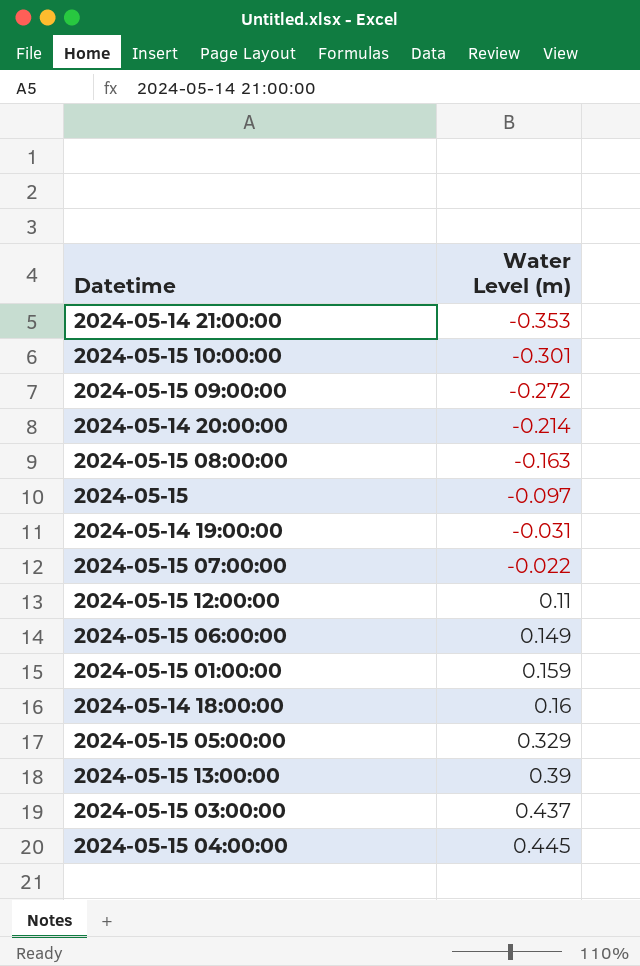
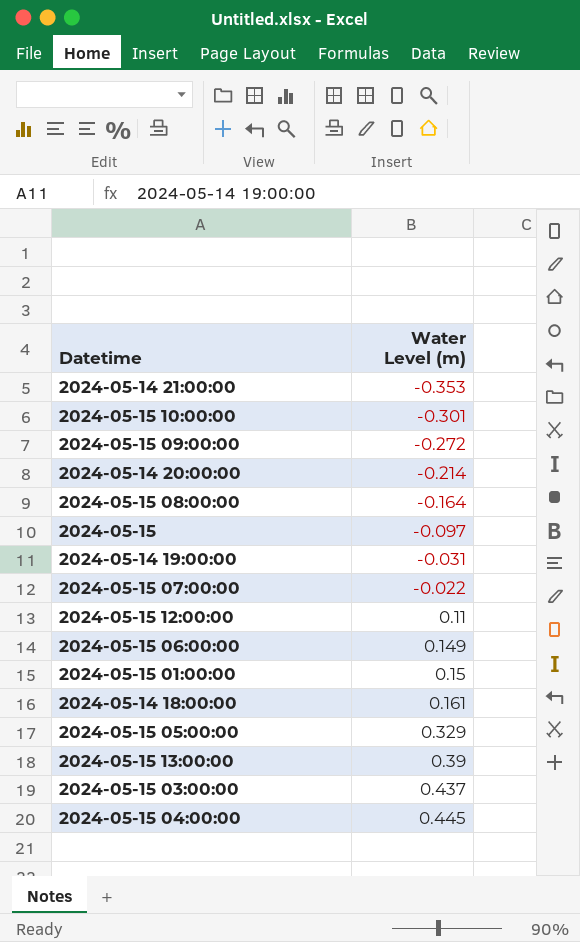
2024-05-15 08:00:00 | Water Level (m): -0.163 -> -0.164
2024-05-15 01:00:00 | Water Level (m): 0.159 -> 0.15
2024-05-14 18:00:00 | Water Level (m): 0.16 -> 0.161

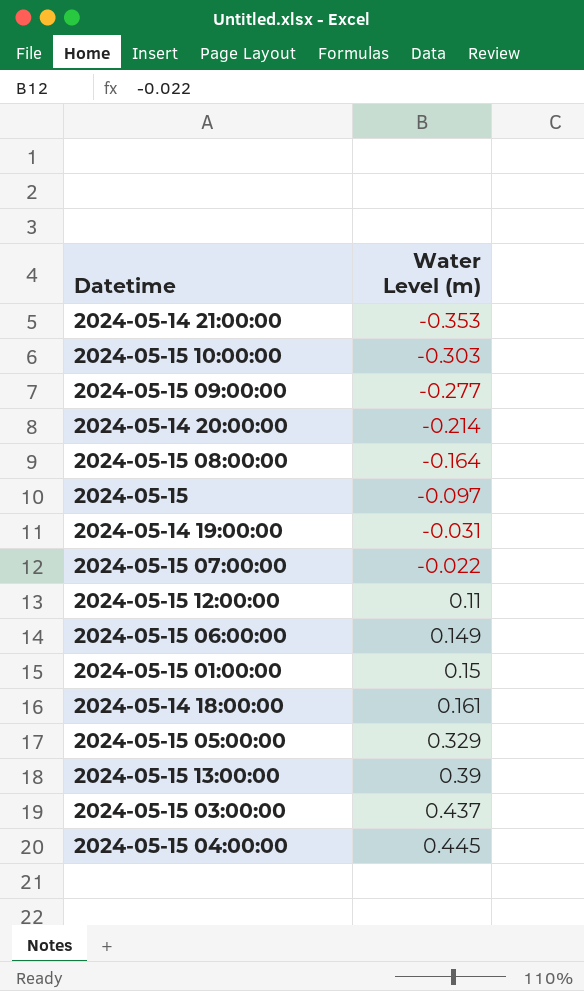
2024-05-15 10:00:00 | Water Level (m): -0.301 -> -0.303
2024-05-15 09:00:00 | Water Level (m): -0.272 -> -0.277

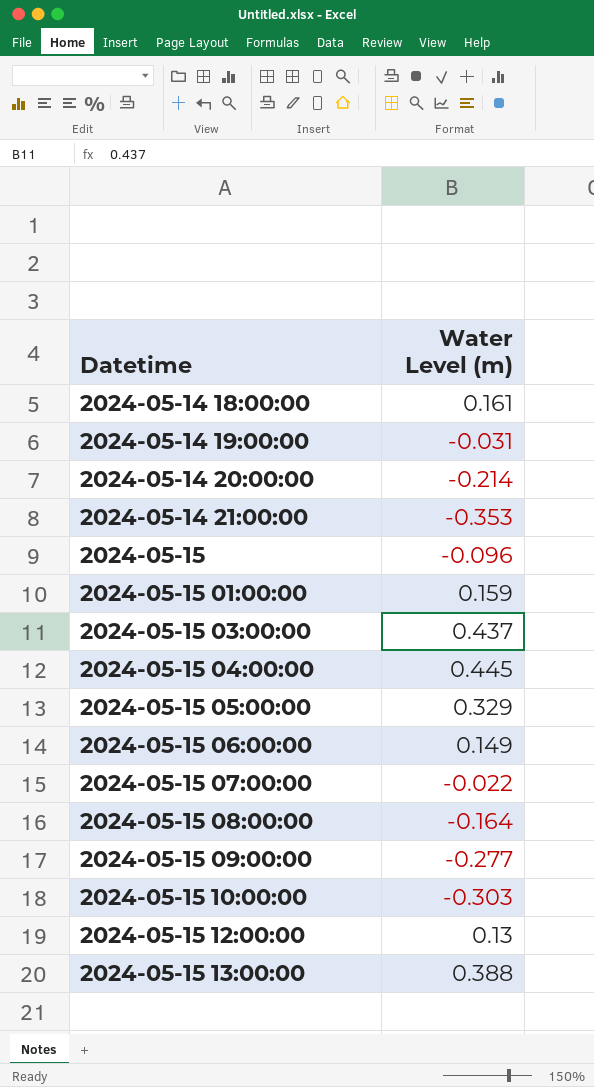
row order: Water Level (m) ascending -> Datetime ascending
2024-05-15 | Water Level (m): -0.097 -> -0.096
2024-05-15 01:00:00 | Water Level (m): 0.15 -> 0.159
2024-05-15 12:00:00 | Water Level (m): 0.11 -> 0.13
2024-05-15 13:00:00 | Water Level (m): 0.39 -> 0.388

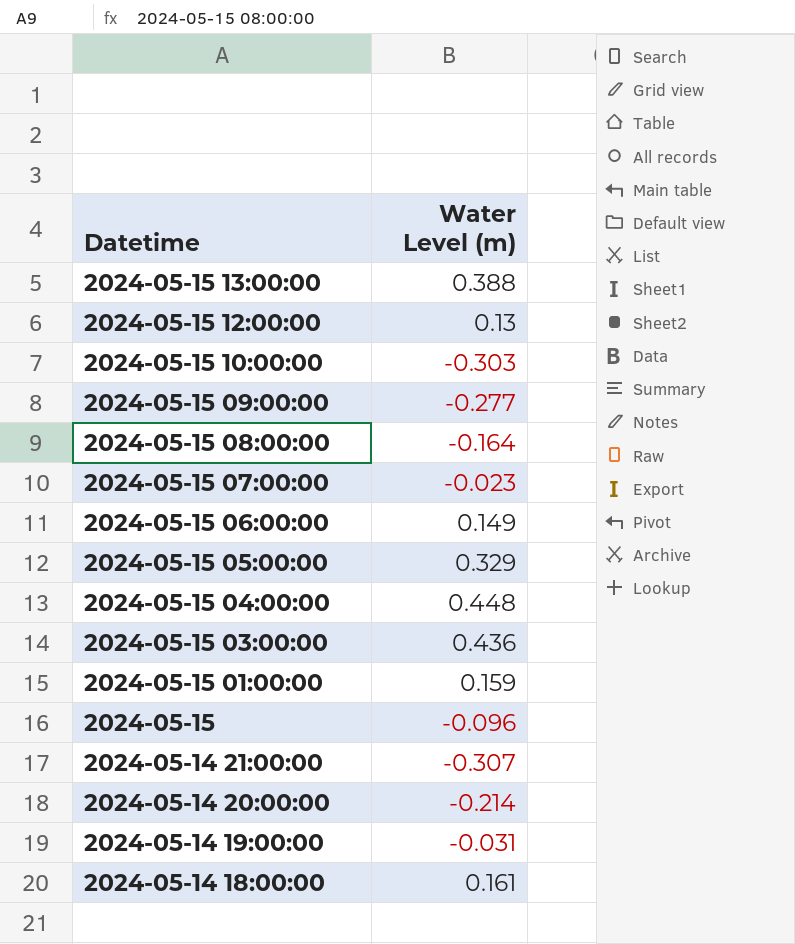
row order: Datetime ascending -> Datetime descending
2024-05-15 07:00:00 | Water Level (m): -0.022 -> -0.023
2024-05-15 04:00:00 | Water Level (m): 0.445 -> 0.448
2024-05-15 03:00:00 | Water Level (m): 0.437 -> 0.436
2024-05-14 21:00:00 | Water Level (m): -0.353 -> -0.307

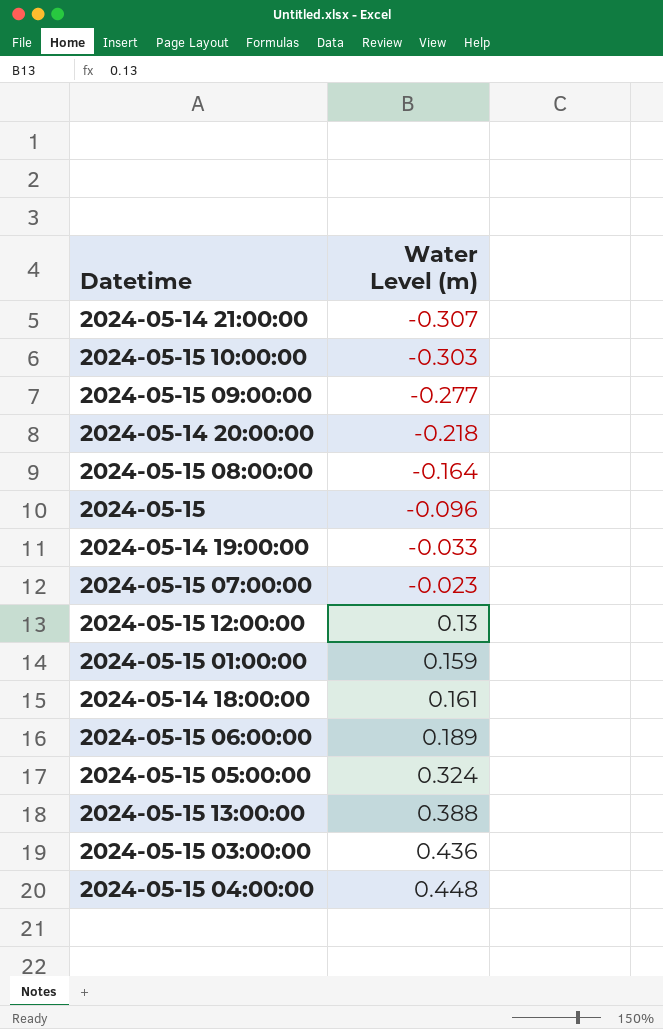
row order: Datetime descending -> Water Level (m) ascending
2024-05-14 20:00:00 | Water Level (m): -0.214 -> -0.218
2024-05-14 19:00:00 | Water Level (m): -0.031 -> -0.033
2024-05-15 06:00:00 | Water Level (m): 0.149 -> 0.189
2024-05-15 05:00:00 | Water Level (m): 0.329 -> 0.324

